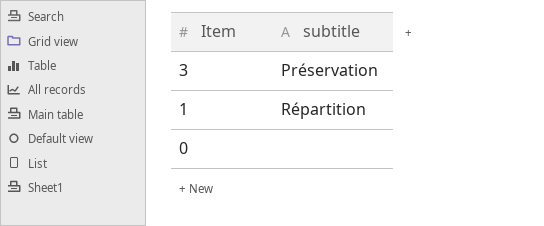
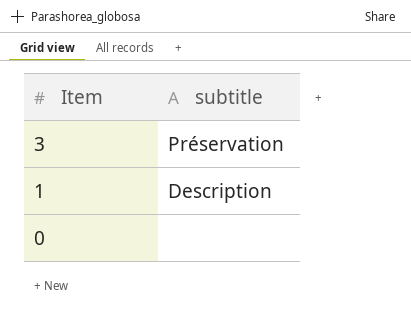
1 | subtitle: Répartition -> Description

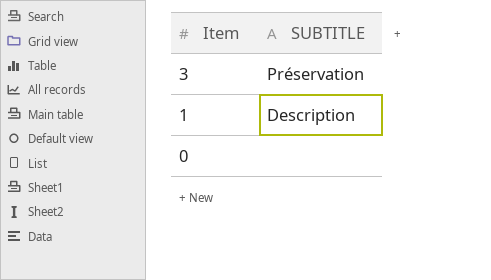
column name: subtitle -> SUBTITLE

